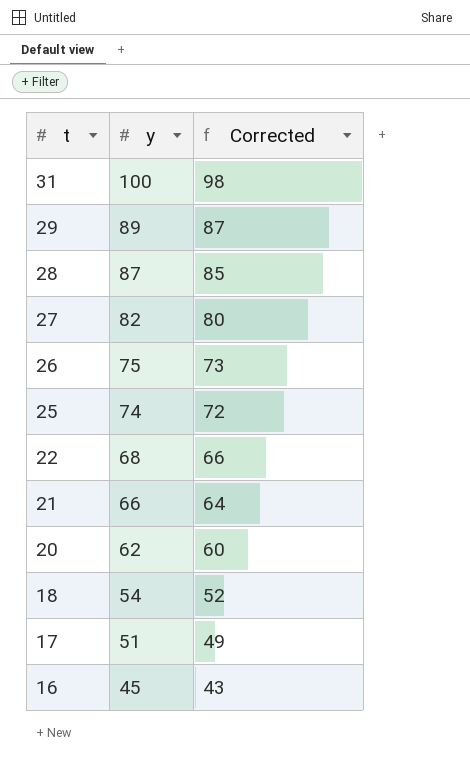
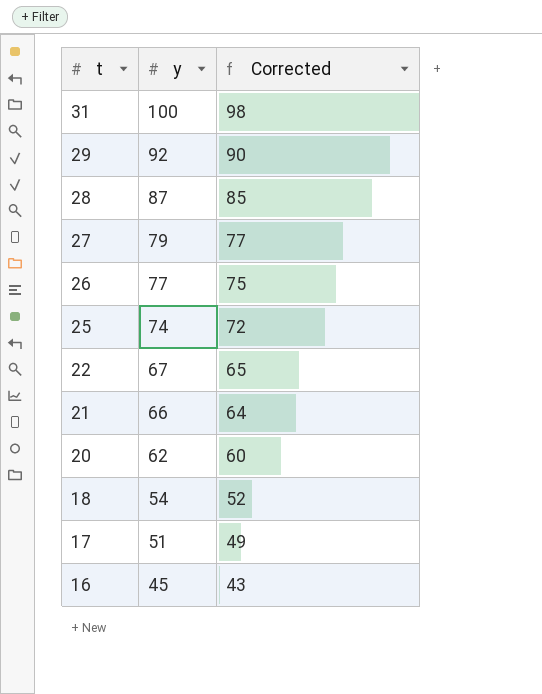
29 | y: 89 -> 92
29 | Corrected: 87 -> 90
27 | y: 82 -> 79
27 | Corrected: 80 -> 77
26 | y: 75 -> 77
26 | Corrected: 73 -> 75
22 | y: 68 -> 67
22 | Corrected: 66 -> 65

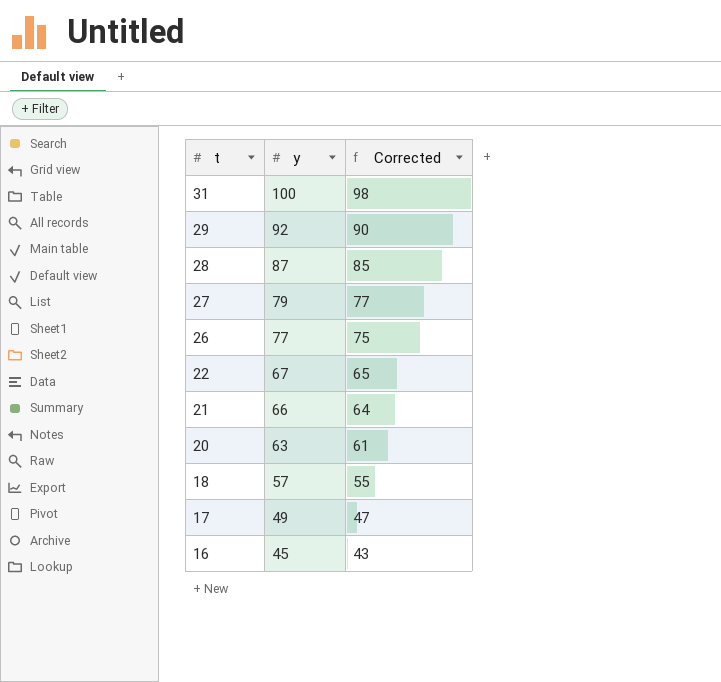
row 25: 74 | 72 -> none
20 | y: 62 -> 63
20 | Corrected: 60 -> 61
18 | y: 54 -> 57
18 | Corrected: 52 -> 55
17 | y: 51 -> 49
17 | Corrected: 49 -> 47

